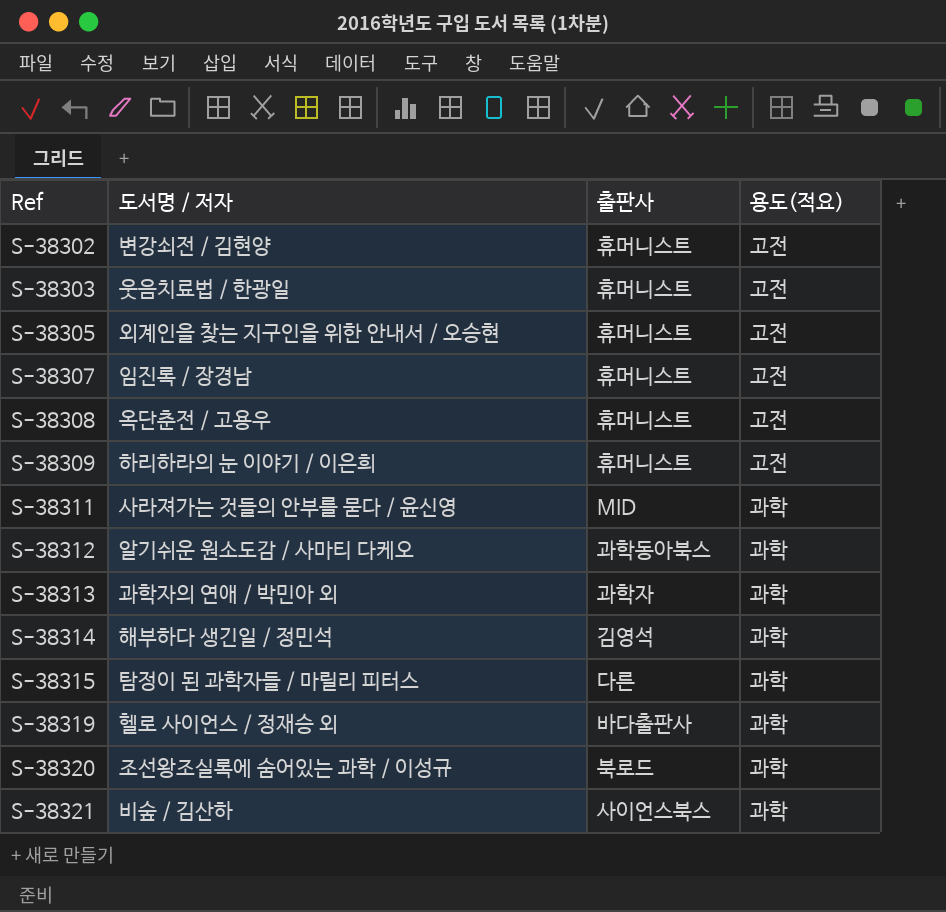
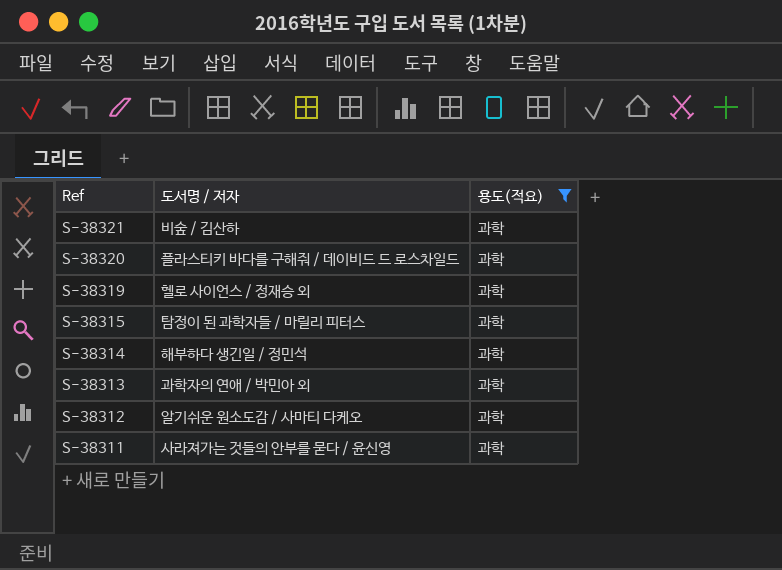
filter: none -> 용도(적요) = 과학
row order: Ref ascending -> Ref descending
column 출판사 | position: 3 -> none
S-38320 | 도서명 / 저자: 조선왕조실록에 숨어있는 과학 / 이성규 -> 플라스티키 바다를 구해줘 / 데이비드 드 로스차일드

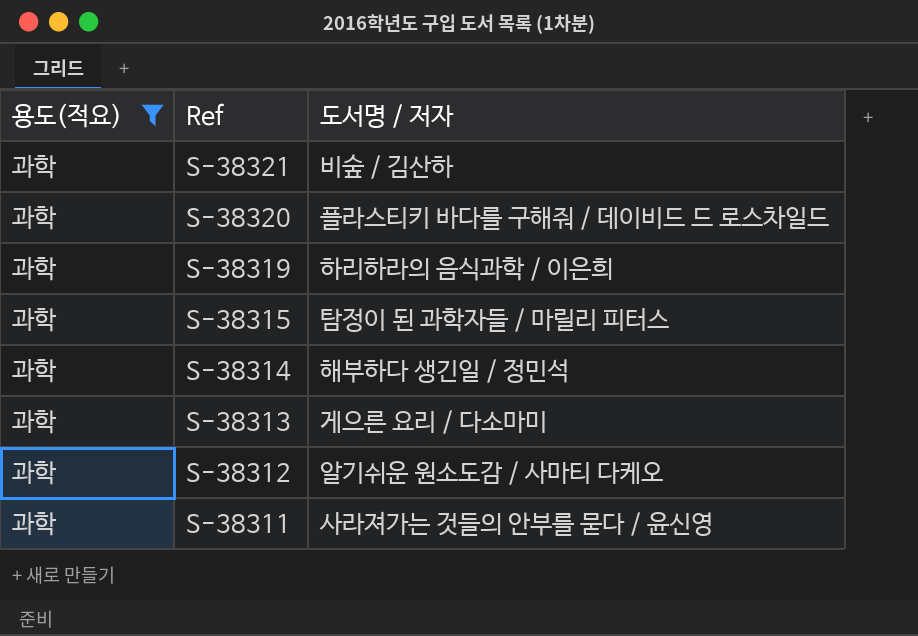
column 용도(적요) | position: 3 -> 1
S-38319 | 도서명 / 저자: 헬로 사이언스 / 정재승 외 -> 하리하라의 음식과학 / 이은희
S-38313 | 도서명 / 저자: 과학자의 연애 / 박민아 외 -> 게으른 요리 / 다소마미

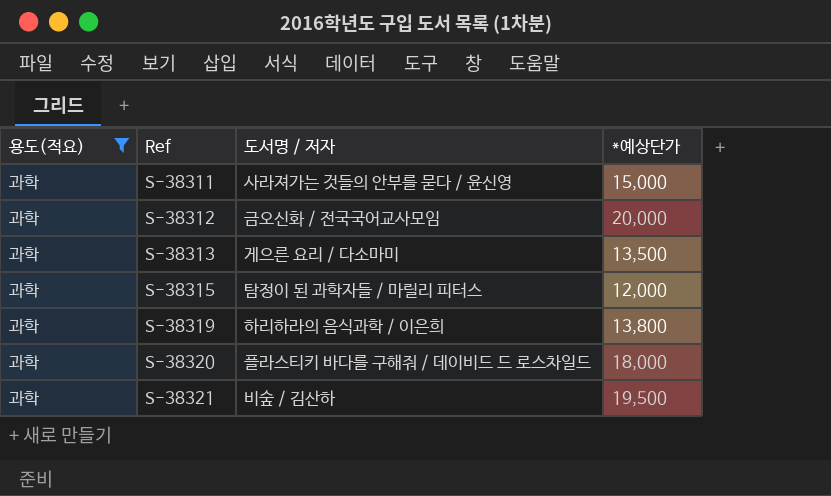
row order: Ref descending -> Ref ascending
column *예상단가 | position: none -> 4
row S-38314: 과학 | 해부하다 생긴일 / 정민석 -> none
S-38312 | 도서명 / 저자: 알기쉬운 원소도감 / 사마티 다케오 -> 금오신화 / 전국국어교사모임

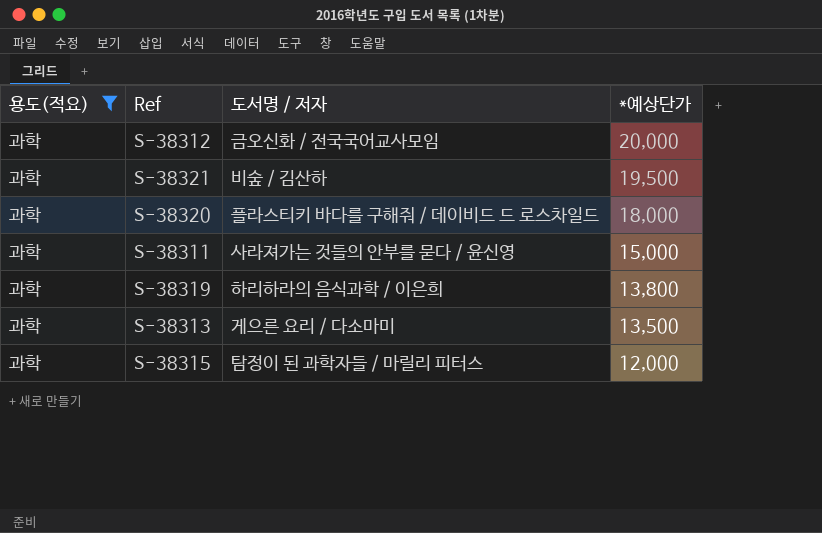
row order: Ref ascending -> *예상단가 descending

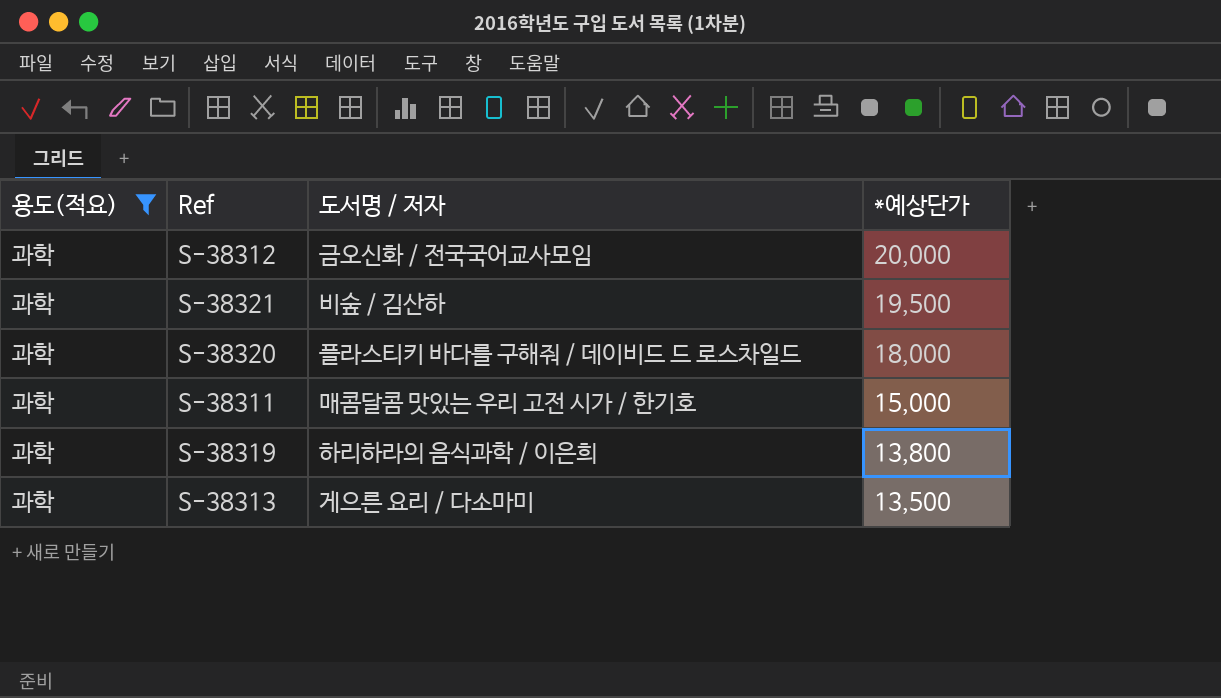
row S-38315: 과학 | 탐정이 된 과학자들 / 마릴리 피터스 | 12,000 -> none
S-38311 | 도서명 / 저자: 사라져가는 것들의 안부를 묻다 / 윤신영 -> 매콤달콤 맛있는 우리 고전 시가 / 한기호

